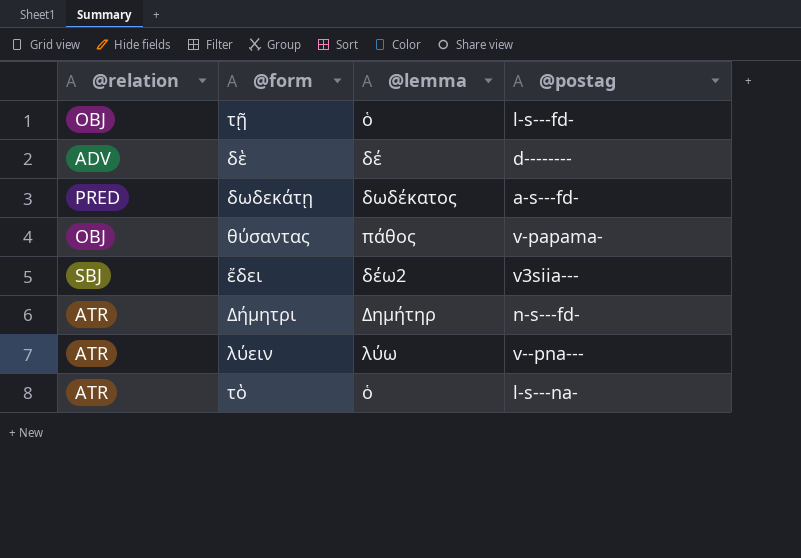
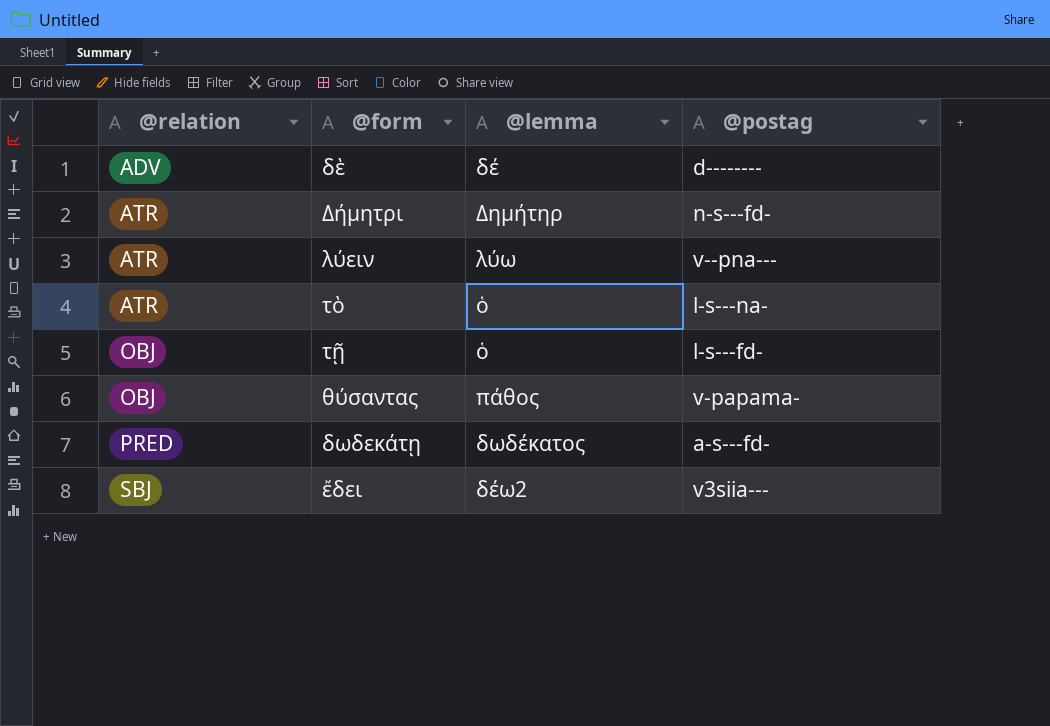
row order: none -> @relation ascending

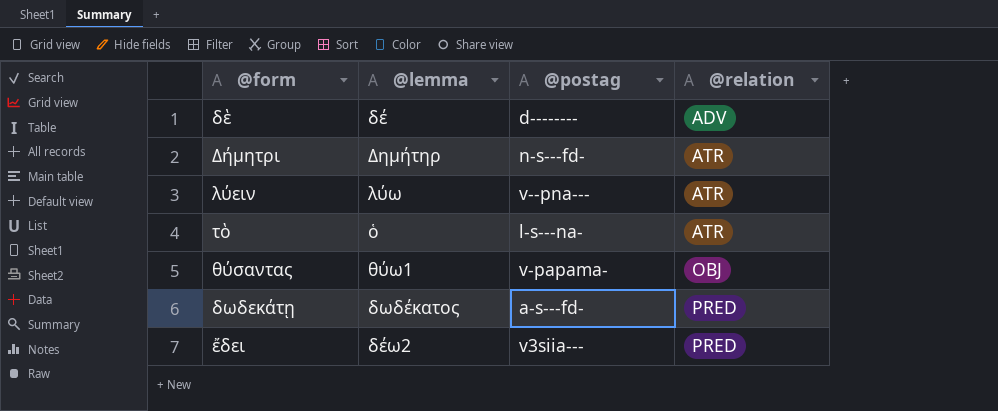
column @relation | position: 1 -> 4
row τῇ: OBJ | ὁ | l-s---fd- -> none
θύσαντας | @lemma: πάθος -> θύω1
ἔδει | @relation: SBJ -> PRED

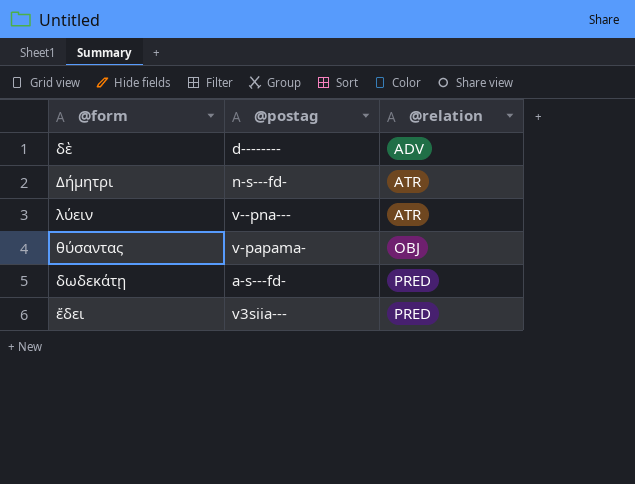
column @lemma | position: 2 -> none
row τὸ: ὁ | l-s---na- | ATR -> none

